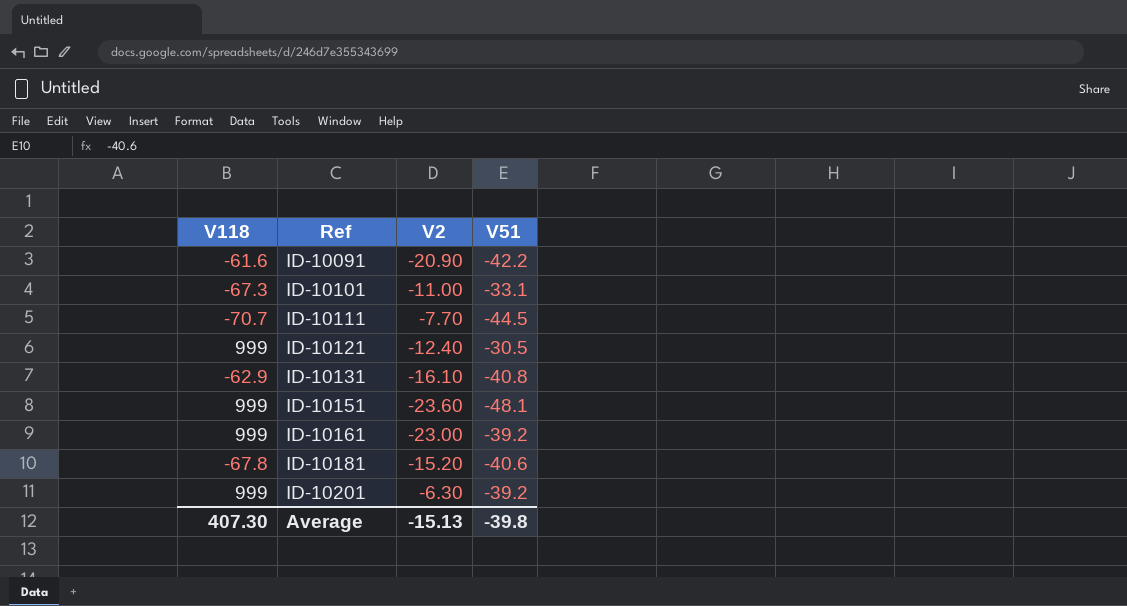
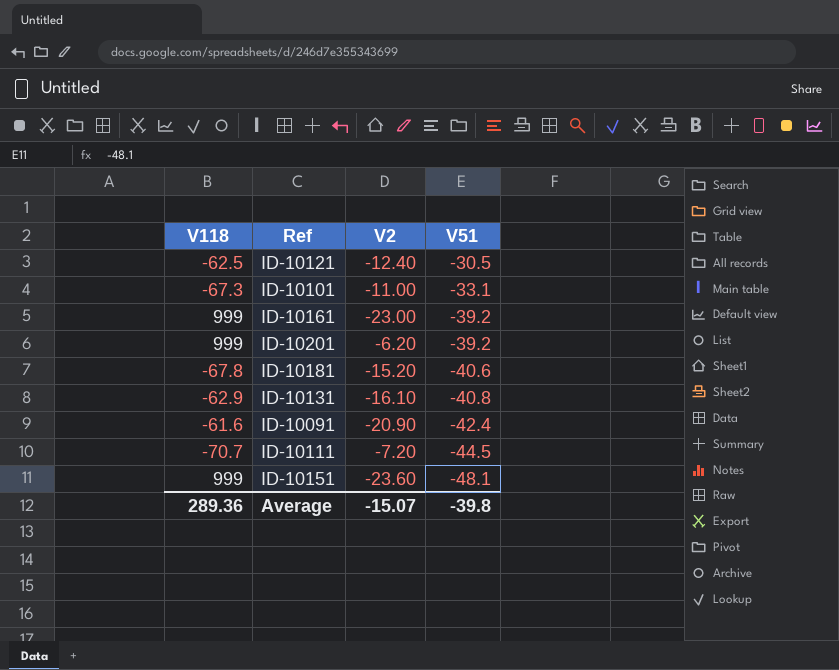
row order: Ref ascending -> V51 descending
ID-10121 | V118: 999 -> -62.5
ID-10201 | V2: -6.30 -> -6.20
ID-10091 | V51: -42.2 -> -42.4
ID-10111 | V2: -7.70 -> -7.20
Average | V118: 407.30 -> 289.36
Average | V2: -15.13 -> -15.07

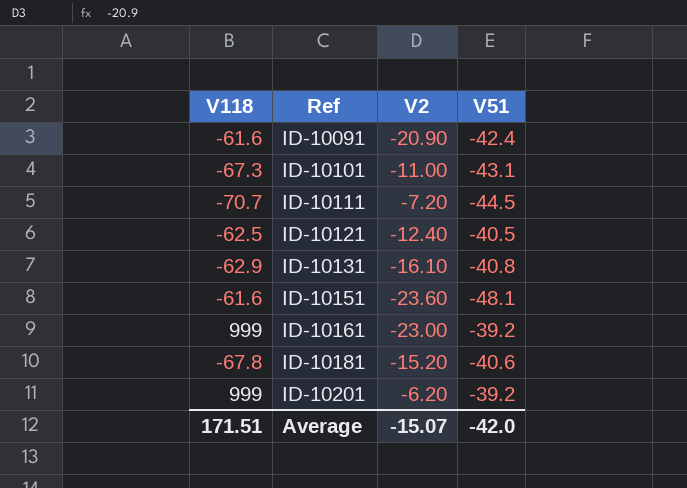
row order: V51 descending -> Ref ascending
ID-10101 | V51: -33.1 -> -43.1
ID-10121 | V51: -30.5 -> -40.5
ID-10151 | V118: 999 -> -61.6
Average | V118: 289.36 -> 171.51
Average | V51: -39.8 -> -42.0

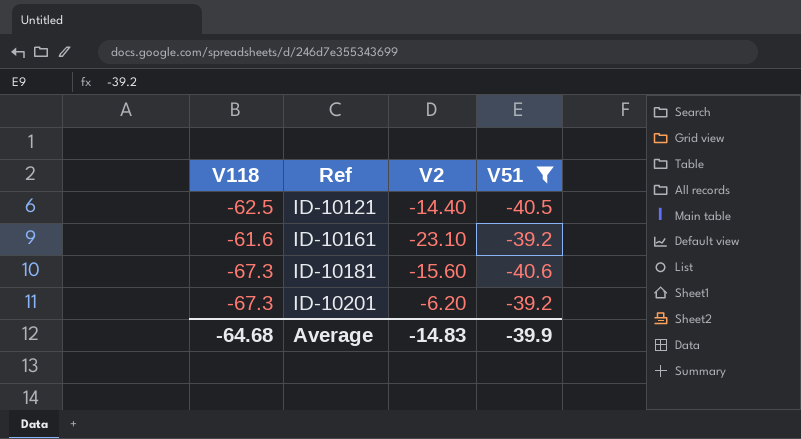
filter: none -> V51 >= -40.6
ID-10121 | V2: -12.40 -> -14.40
ID-10161 | V118: 999 -> -61.6
ID-10161 | V2: -23.00 -> -23.10
ID-10181 | V118: -67.8 -> -67.3
ID-10181 | V2: -15.20 -> -15.60
ID-10201 | V118: 999 -> -67.3
Average | V118: 171.51 -> -64.68
Average | V2: -15.07 -> -14.83
Average | V51: -42.0 -> -39.9

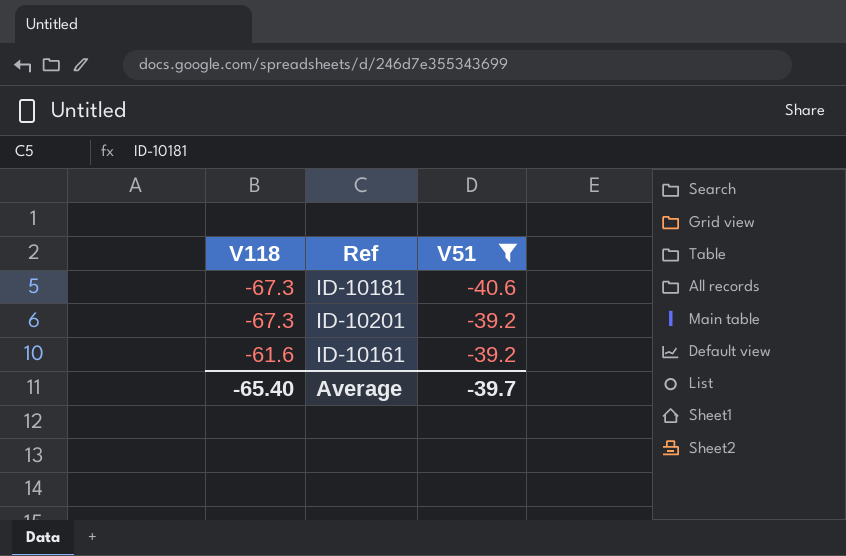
row order: Ref ascending -> V118 ascending
column V2 | position: 3 -> none
row ID-10121: -62.5 | -14.40 | -40.5 -> none
Average | V118: -64.68 -> -65.40
Average | V51: -39.9 -> -39.7

